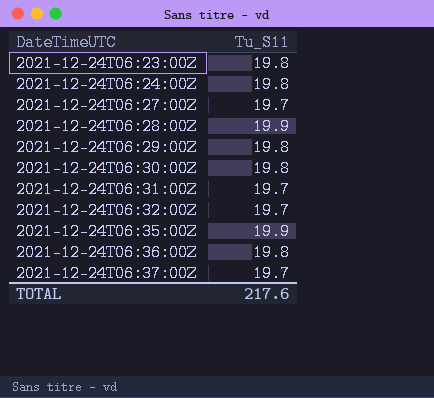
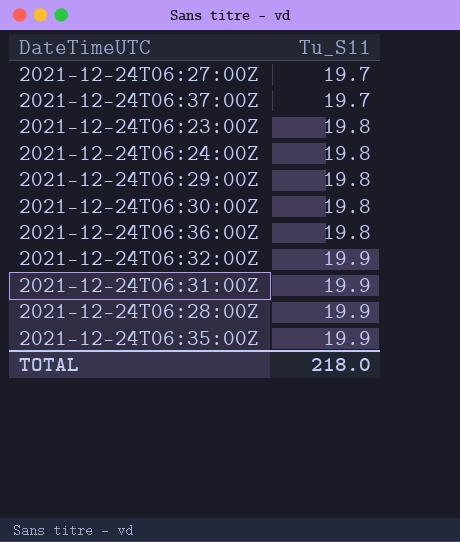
row order: DateTimeUTC ascending -> Tu_S11 ascending
2021-12-24T06:32:00Z | Tu_S11: 19.7 -> 19.9
2021-12-24T06:31:00Z | Tu_S11: 19.7 -> 19.9
TOTAL | Tu_S11: 217.6 -> 218.0

